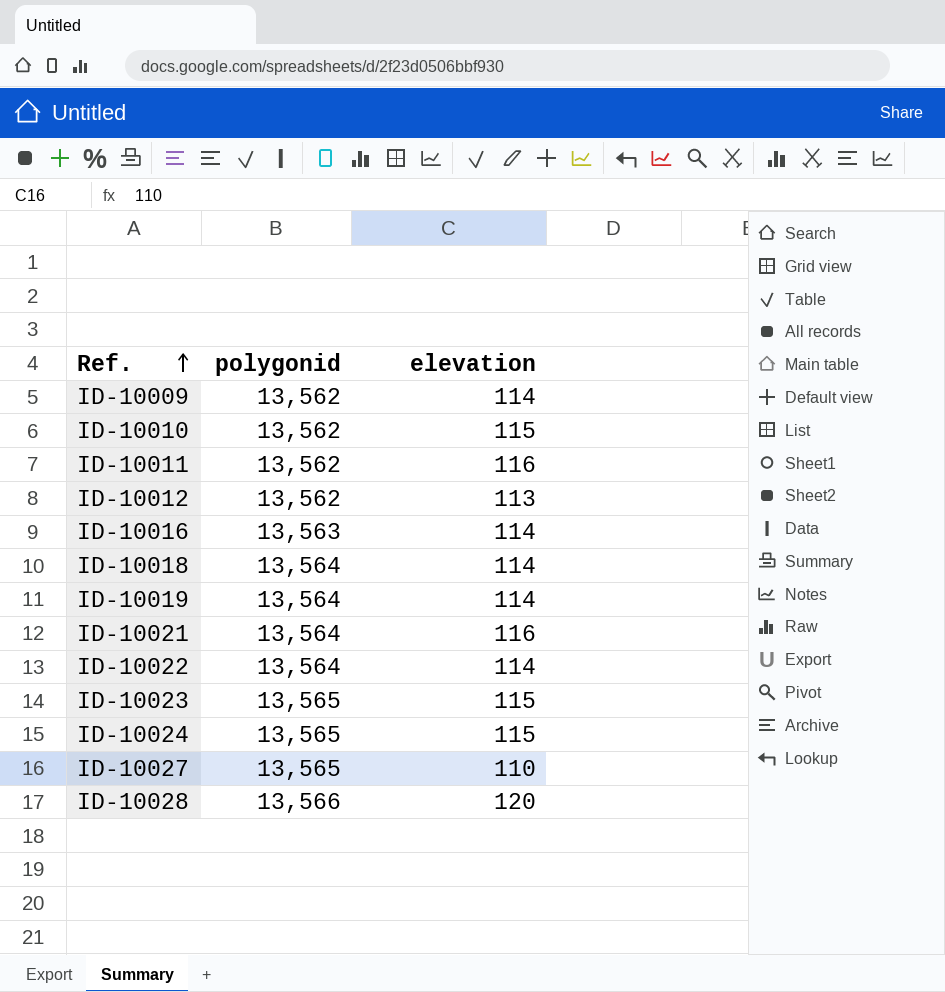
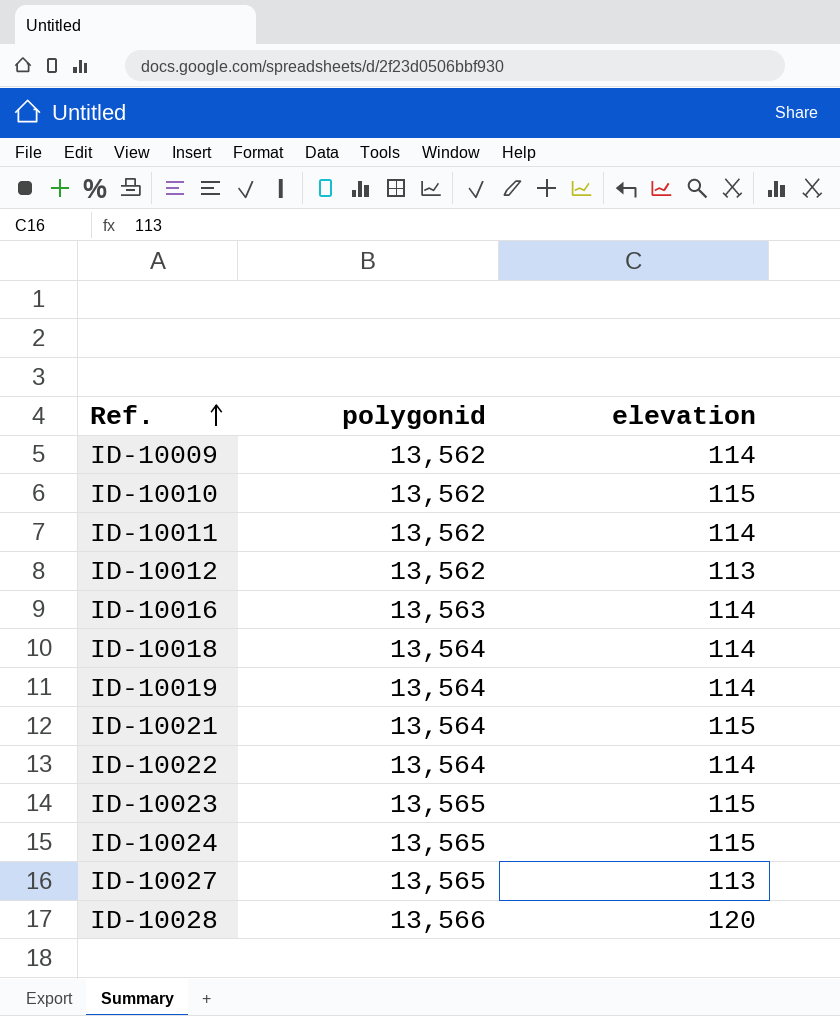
ID-10011 | elevation: 116 -> 114
ID-10021 | elevation: 116 -> 115
ID-10027 | elevation: 110 -> 113

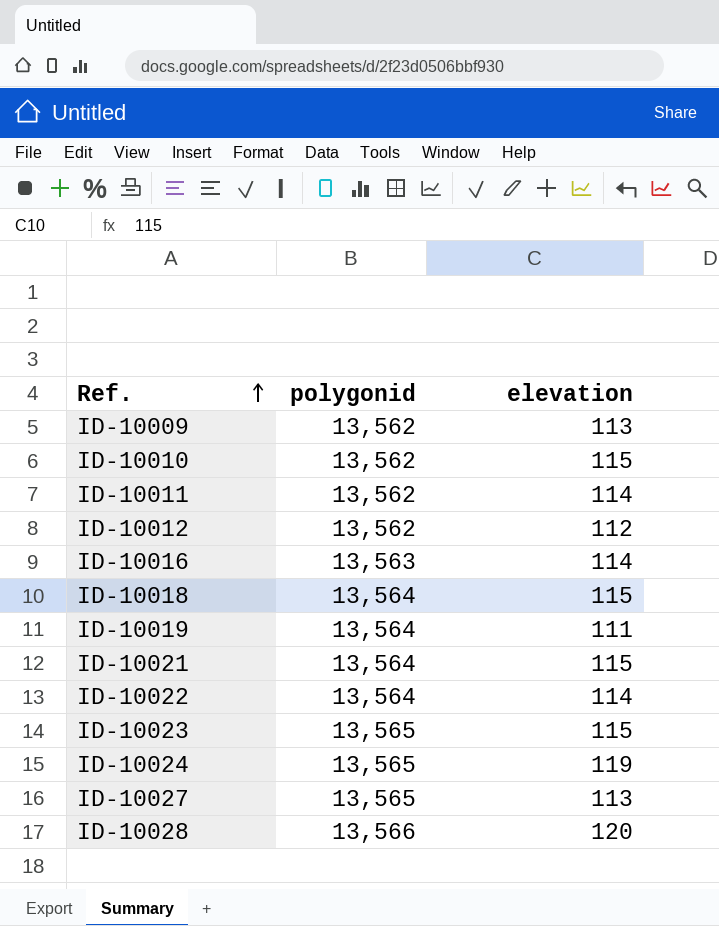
ID-10009 | elevation: 114 -> 113
ID-10012 | elevation: 113 -> 112
ID-10018 | elevation: 114 -> 115
ID-10019 | elevation: 114 -> 111
ID-10024 | elevation: 115 -> 119

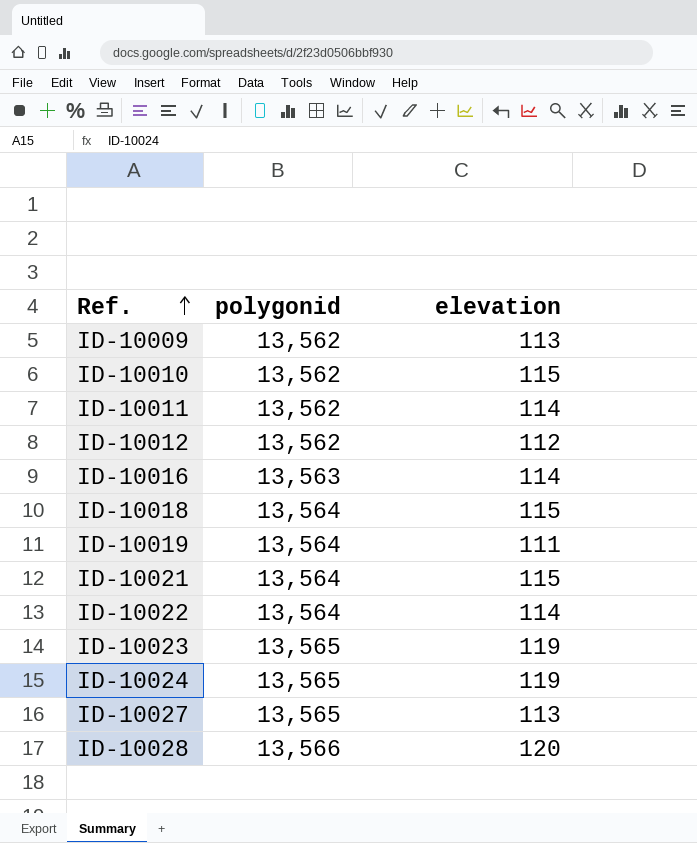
ID-10023 | elevation: 115 -> 119

